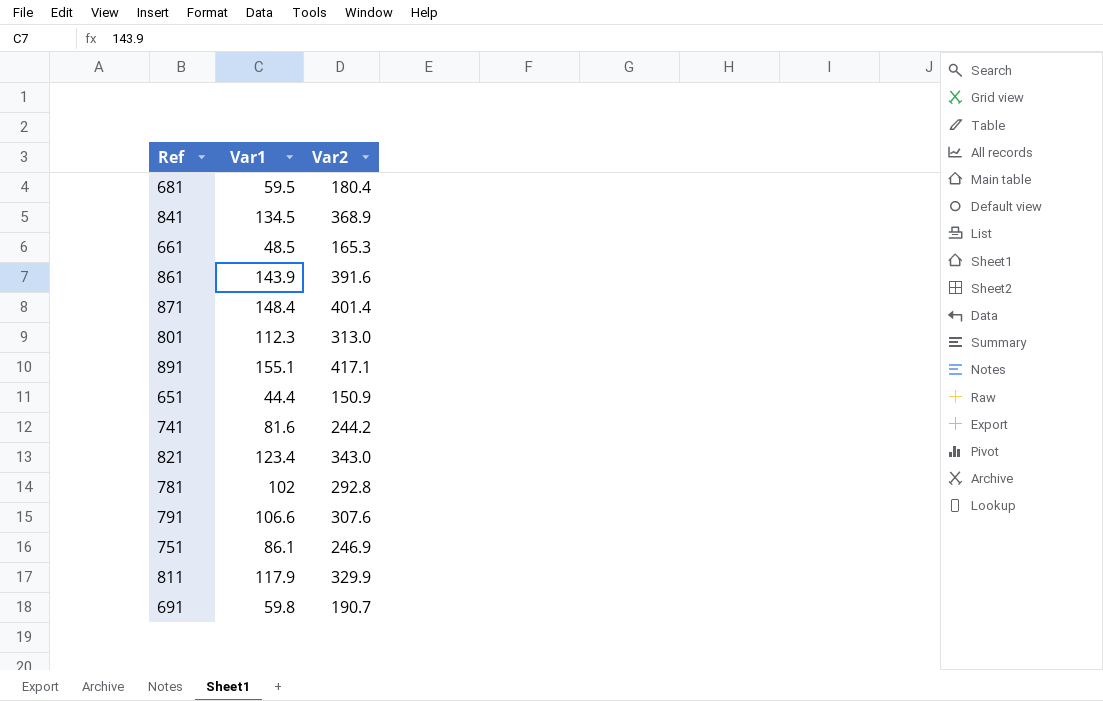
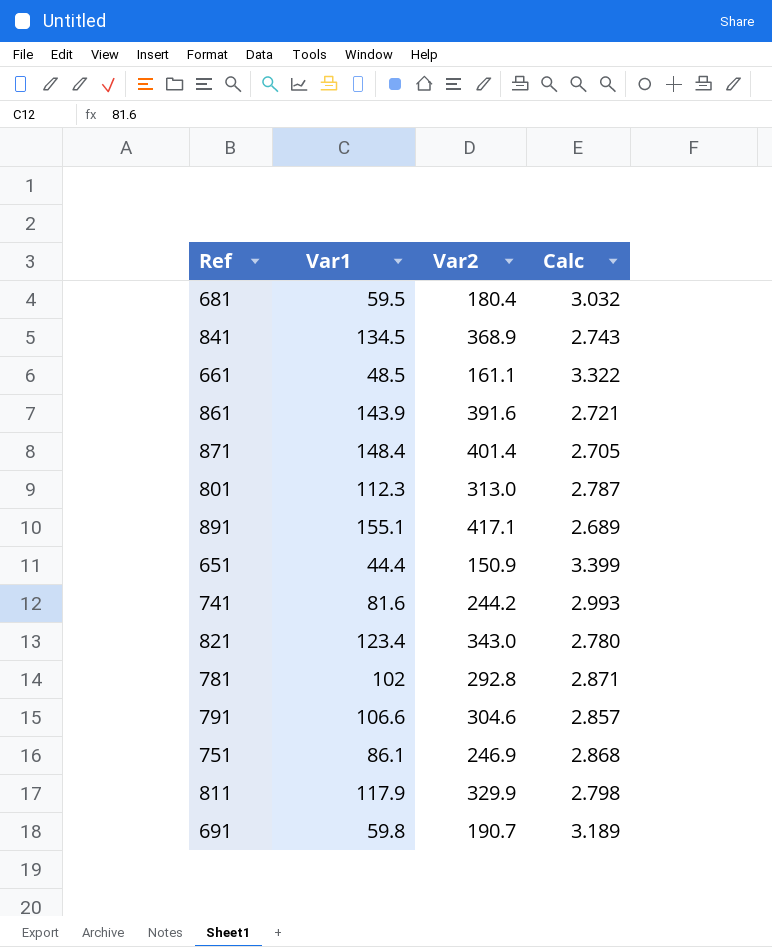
column Calc | formula: none -> [Var2] / [Var1]
661 | Var2: 165.3 -> 161.1
791 | Var2: 307.6 -> 304.6

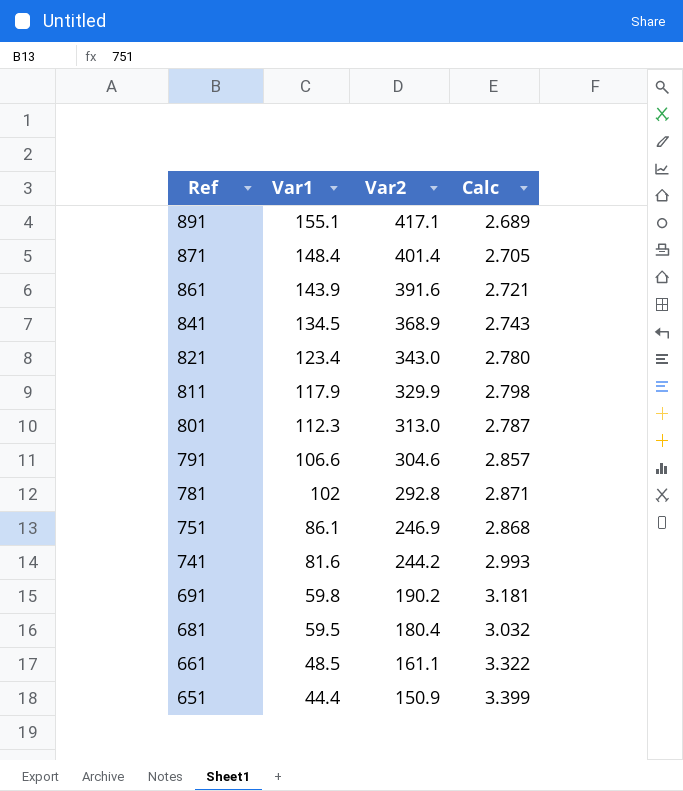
row order: none -> Ref descending
691 | Var2: 190.7 -> 190.2
691 | Calc: 3.189 -> 3.181

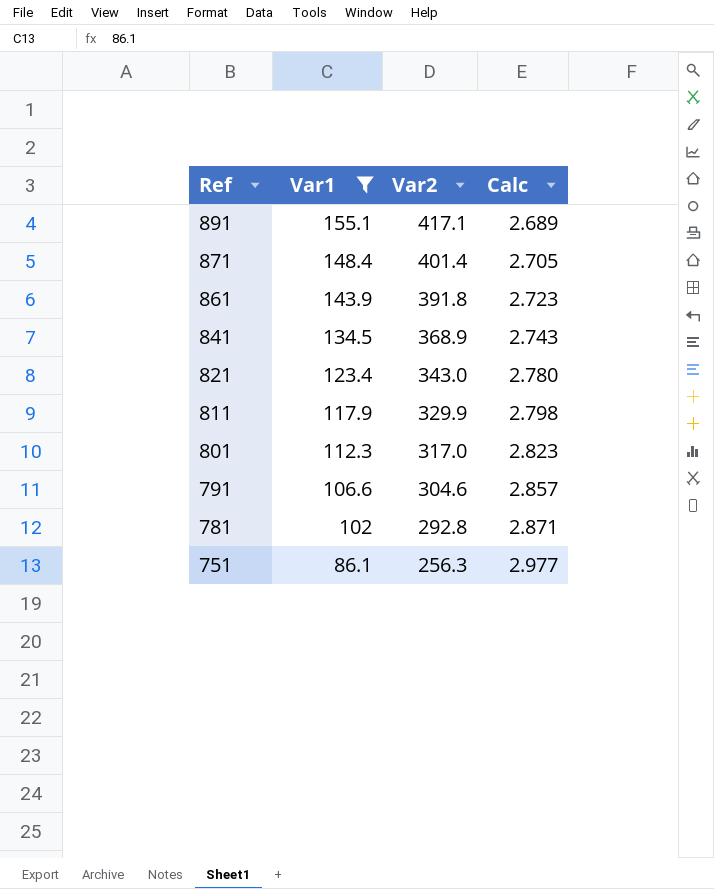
filter: none -> Var1 >= 86.1
861 | Var2: 391.6 -> 391.8
861 | Calc: 2.721 -> 2.723
801 | Var2: 313.0 -> 317.0
801 | Calc: 2.787 -> 2.823
751 | Var2: 246.9 -> 256.3
751 | Calc: 2.868 -> 2.977

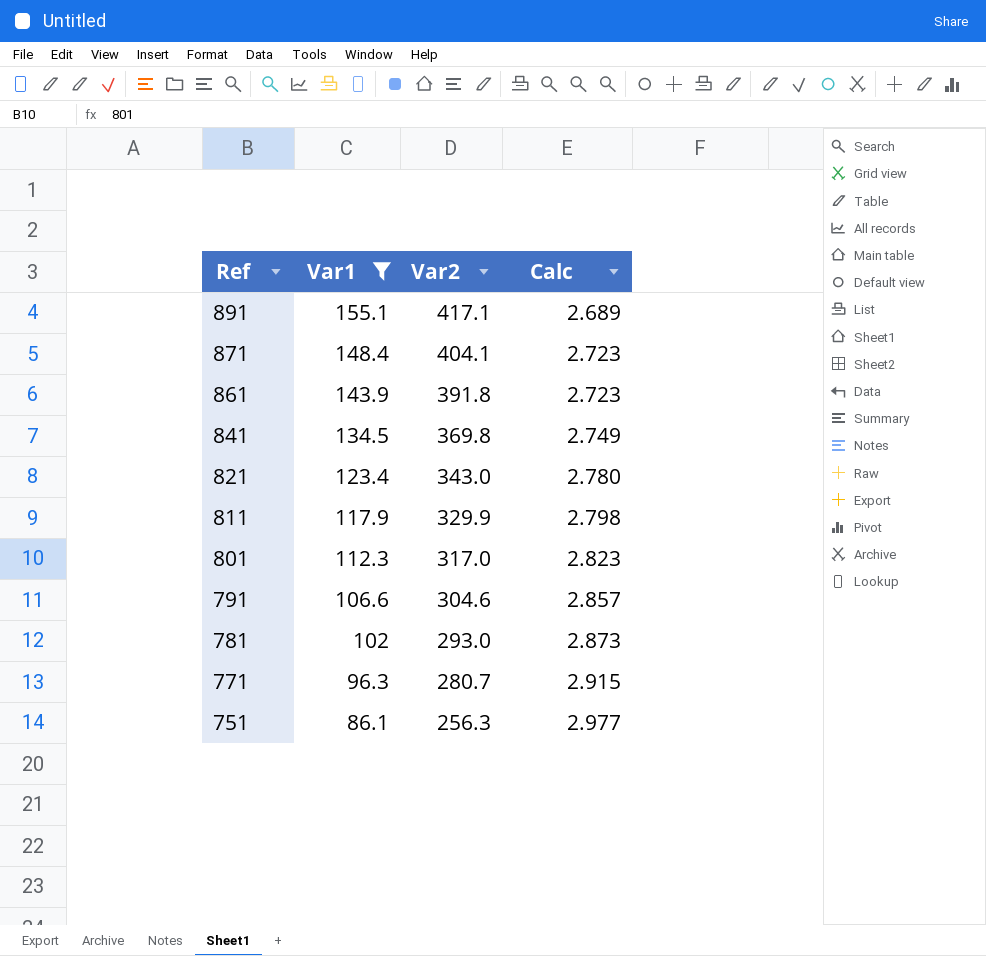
871 | Var2: 401.4 -> 404.1
871 | Calc: 2.705 -> 2.723
841 | Var2: 368.9 -> 369.8
841 | Calc: 2.743 -> 2.749
781 | Var2: 292.8 -> 293.0
781 | Calc: 2.871 -> 2.873
row 771: none -> 96.3 | 280.7 | 2.915

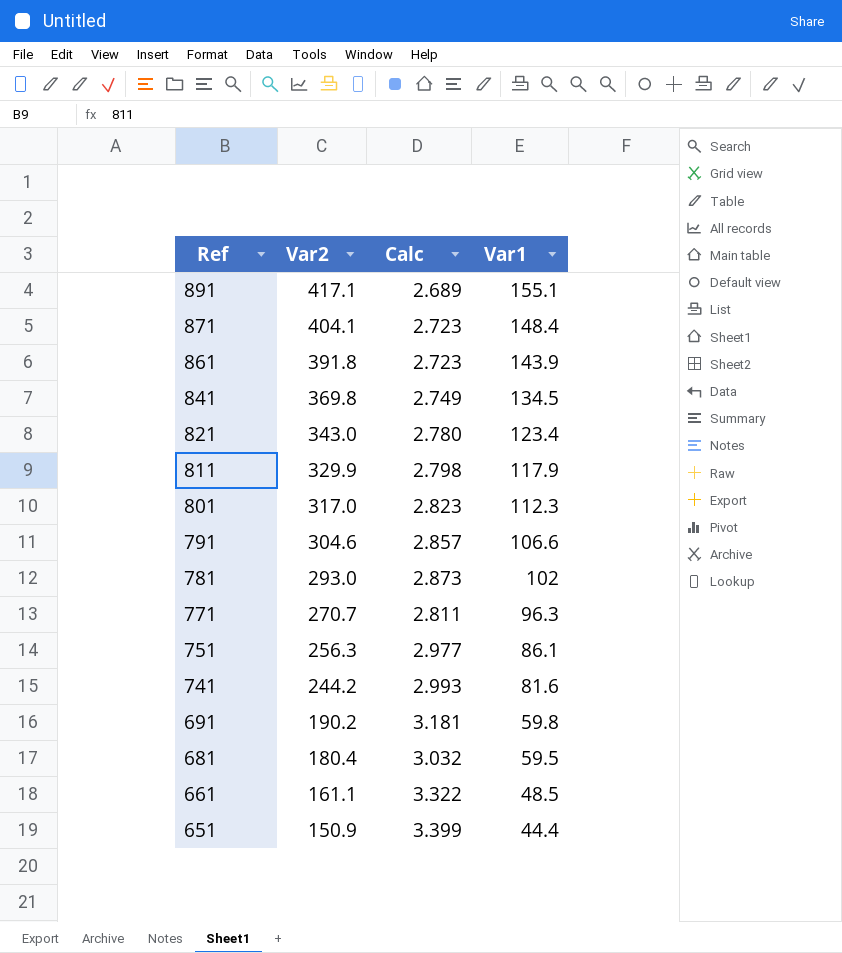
filter: Var1 >= 86.1 -> none
column Var1 | position: 2 -> 4
771 | Var2: 280.7 -> 270.7
771 | Calc: 2.915 -> 2.811

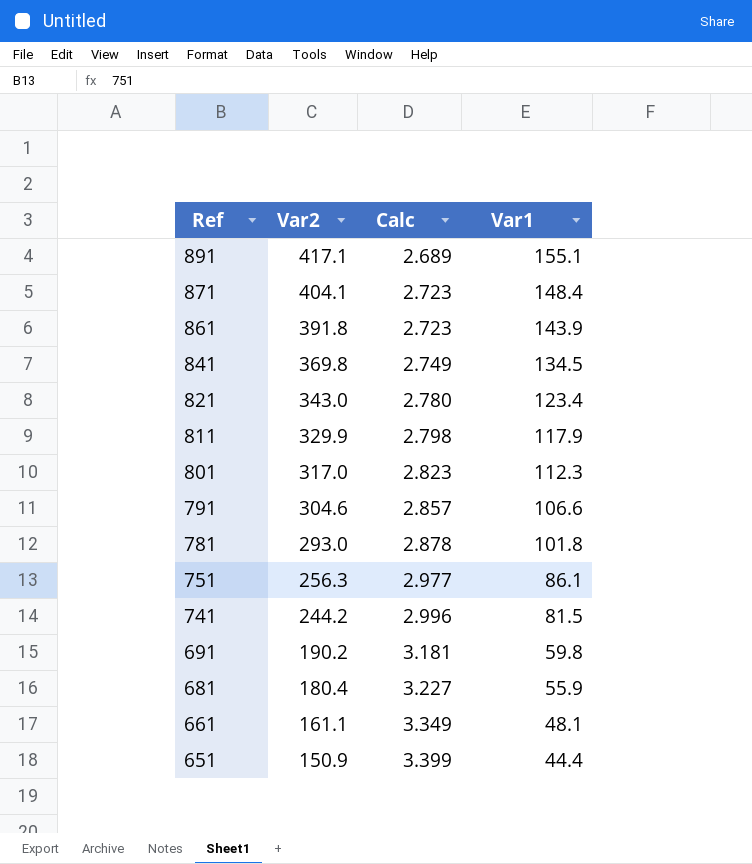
row 771: 270.7 | 2.811 | 96.3 -> none
781 | Calc: 2.873 -> 2.878
781 | Var1: 102 -> 101.8
741 | Calc: 2.993 -> 2.996
741 | Var1: 81.6 -> 81.5
681 | Calc: 3.032 -> 3.227
681 | Var1: 59.5 -> 55.9
661 | Calc: 3.322 -> 3.349
661 | Var1: 48.5 -> 48.1

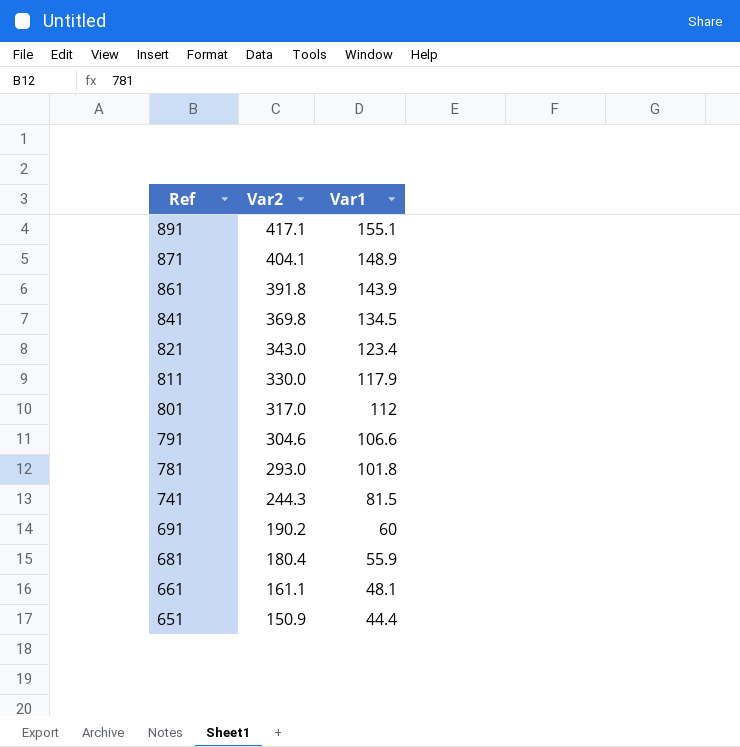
column Calc | formula: [Var2] / [Var1] -> none
row 751: 256.3 | 2.977 | 86.1 -> none
871 | Var1: 148.4 -> 148.9
811 | Var2: 329.9 -> 330.0
801 | Var1: 112.3 -> 112
741 | Var2: 244.2 -> 244.3
691 | Var1: 59.8 -> 60

